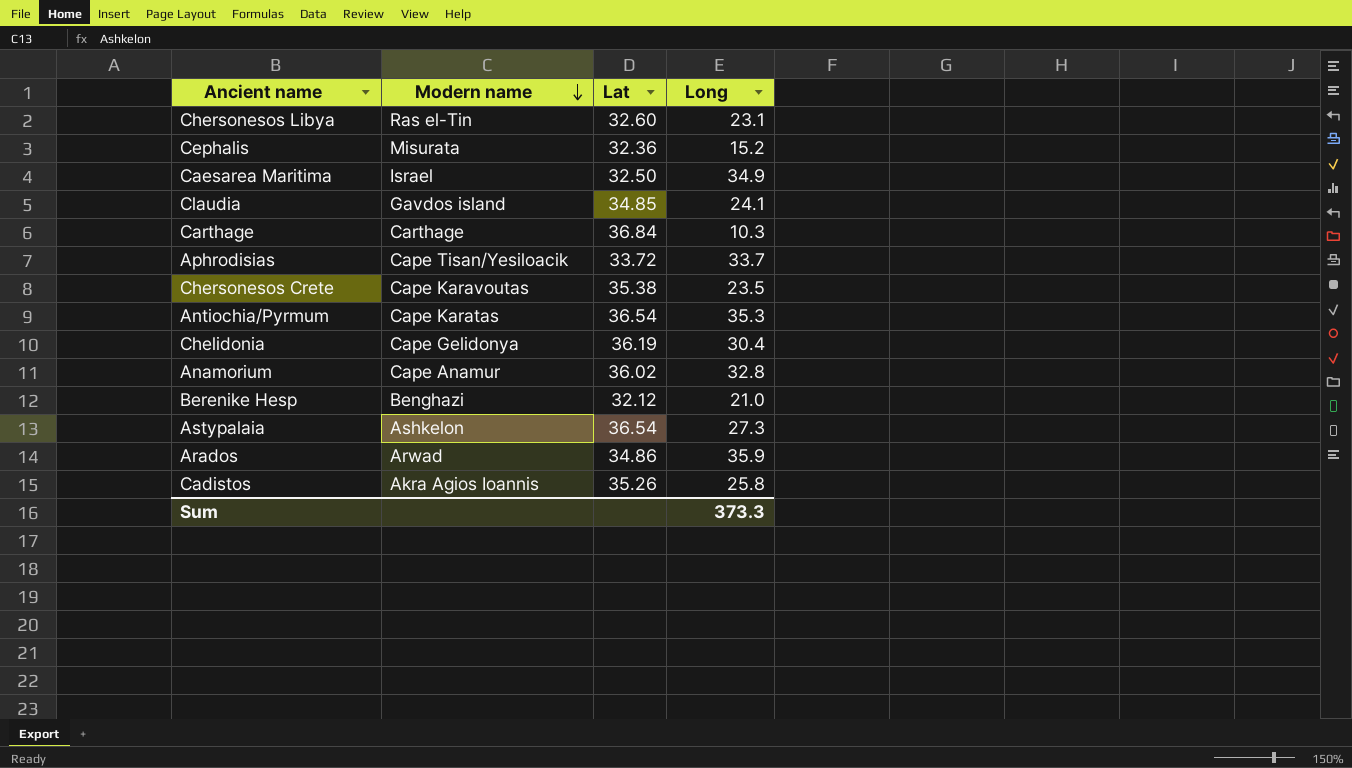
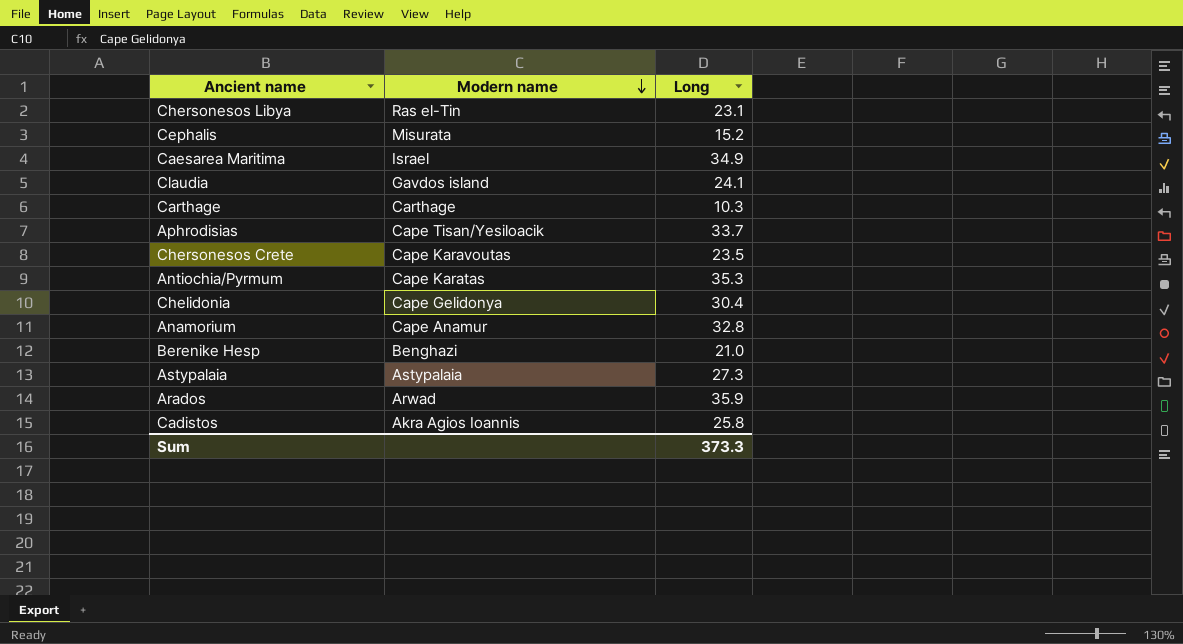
column Lat | position: 3 -> none
Astypalaia | Modern name: Ashkelon -> Astypalaia

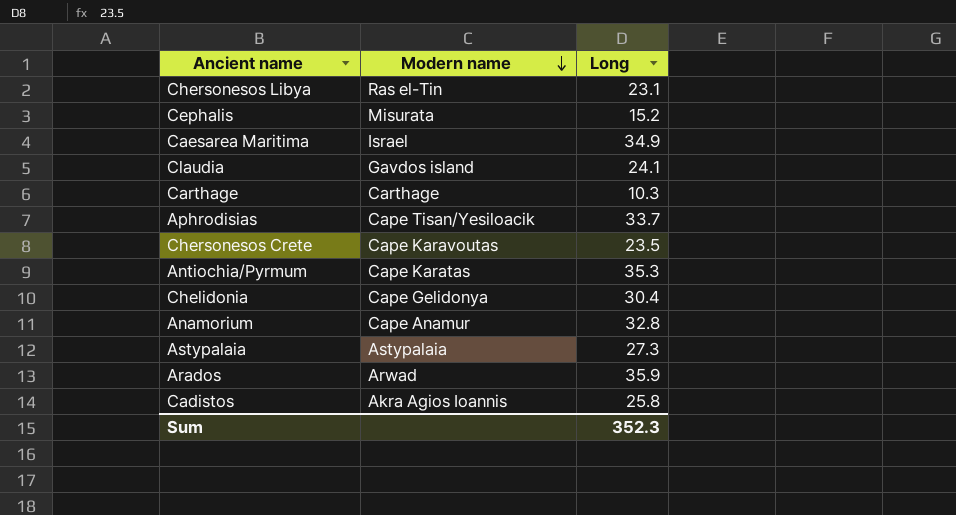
row Berenike Hesp: Benghazi | 21.0 -> none
Sum | Long: 373.3 -> 352.3

